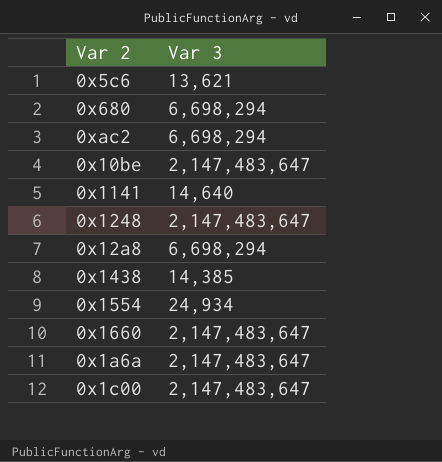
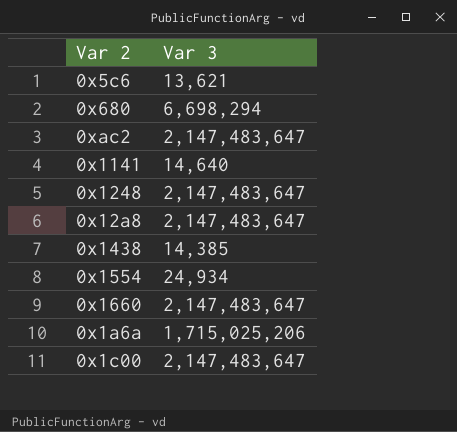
row 0x10be: 2,147,483,647 -> none
0xac2 | Var 3: 6,698,294 -> 2,147,483,647
0x12a8 | Var 3: 6,698,294 -> 2,147,483,647
0x1a6a | Var 3: 2,147,483,647 -> 1,715,025,206

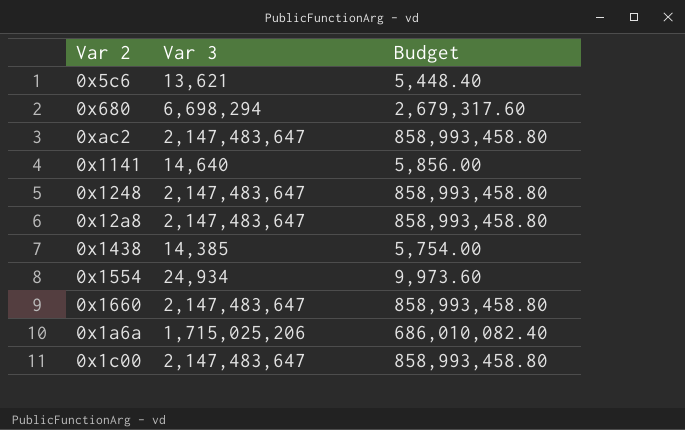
column Budget | formula: none -> [Var 3] * 0.4

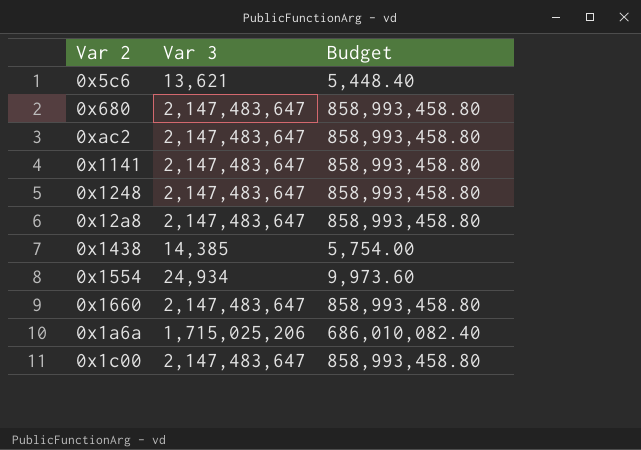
0x680 | Var 3: 6,698,294 -> 2,147,483,647
0x680 | Budget: 2,679,317.60 -> 858,993,458.80
0x1141 | Var 3: 14,640 -> 2,147,483,647
0x1141 | Budget: 5,856.00 -> 858,993,458.80

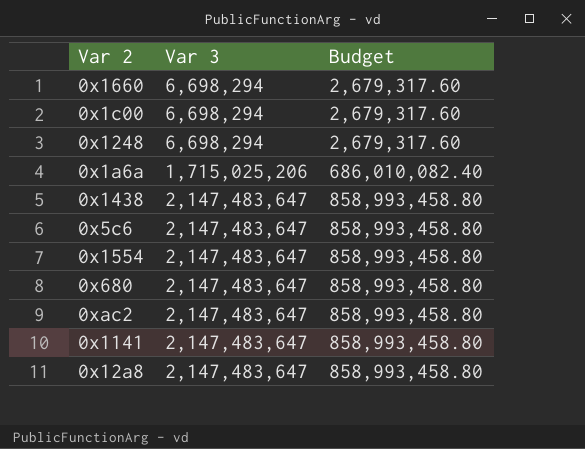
row order: none -> Var 3 ascending
0x1660 | Var 3: 2,147,483,647 -> 6,698,294
0x1660 | Budget: 858,993,458.80 -> 2,679,317.60
0x1c00 | Var 3: 2,147,483,647 -> 6,698,294
0x1c00 | Budget: 858,993,458.80 -> 2,679,317.60
0x1248 | Var 3: 2,147,483,647 -> 6,698,294
0x1248 | Budget: 858,993,458.80 -> 2,679,317.60
0x1438 | Var 3: 14,385 -> 2,147,483,647
0x1438 | Budget: 5,754.00 -> 858,993,458.80
0x5c6 | Var 3: 13,621 -> 2,147,483,647
0x5c6 | Budget: 5,448.40 -> 858,993,458.80
0x1554 | Var 3: 24,934 -> 2,147,483,647
0x1554 | Budget: 9,973.60 -> 858,993,458.80

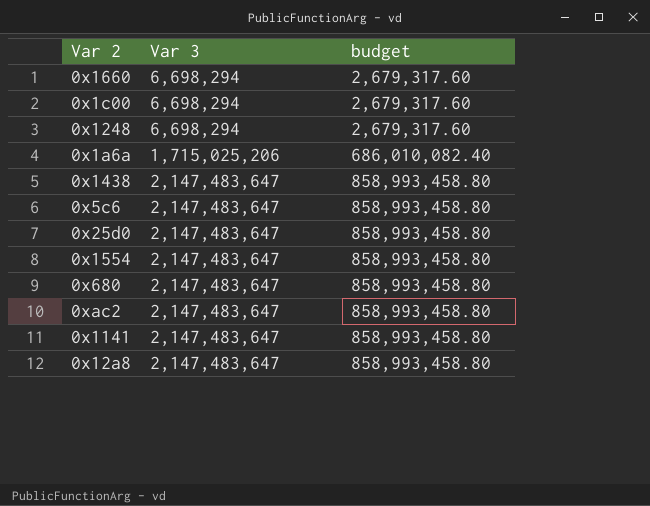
column name: Budget -> budget
row 0x25d0: none -> 2,147,483,647 | 858,993,458.80

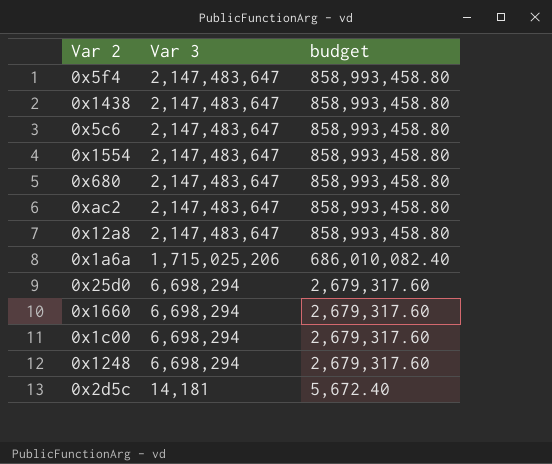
row order: Var 3 ascending -> Var 3 descending
row 0x1141: 2,147,483,647 | 858,993,458.80 -> none
row 0x5f4: none -> 2,147,483,647 | 858,993,458.80
0x25d0 | Var 3: 2,147,483,647 -> 6,698,294
0x25d0 | budget: 858,993,458.80 -> 2,679,317.60
row 0x2d5c: none -> 14,181 | 5,672.40

